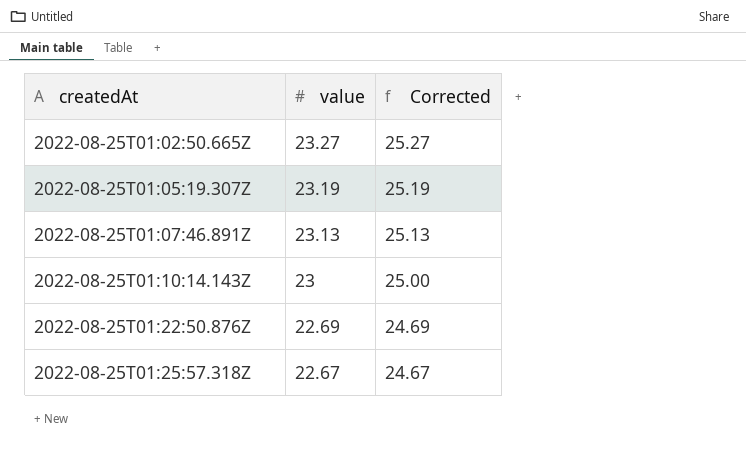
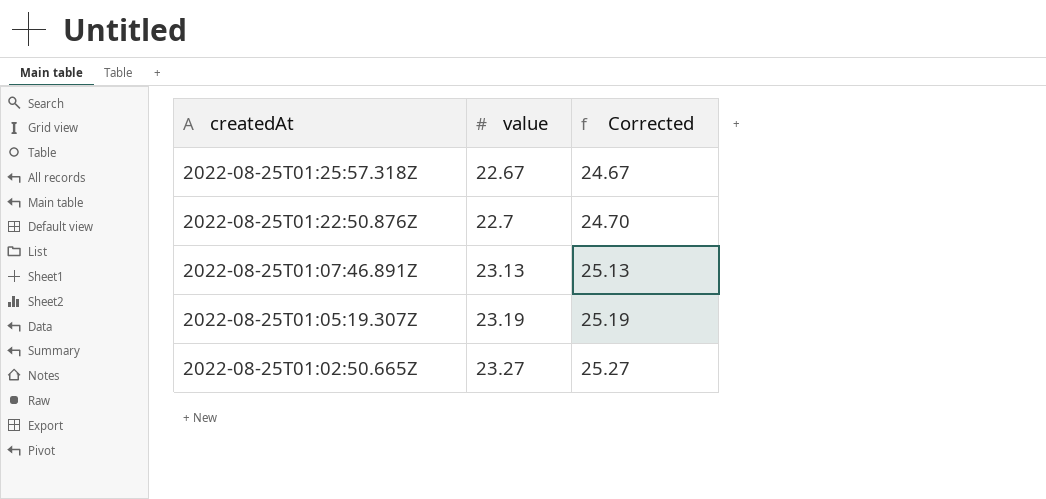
row order: createdAt ascending -> createdAt descending
row 2022-08-25T01:10:14.143Z: 23 | 25.00 -> none
2022-08-25T01:22:50.876Z | value: 22.69 -> 22.7
2022-08-25T01:22:50.876Z | Corrected: 24.69 -> 24.70

